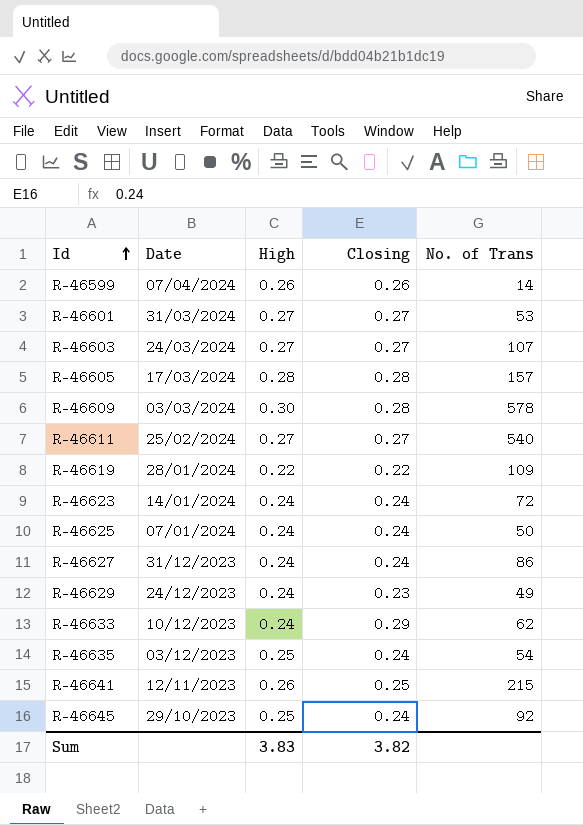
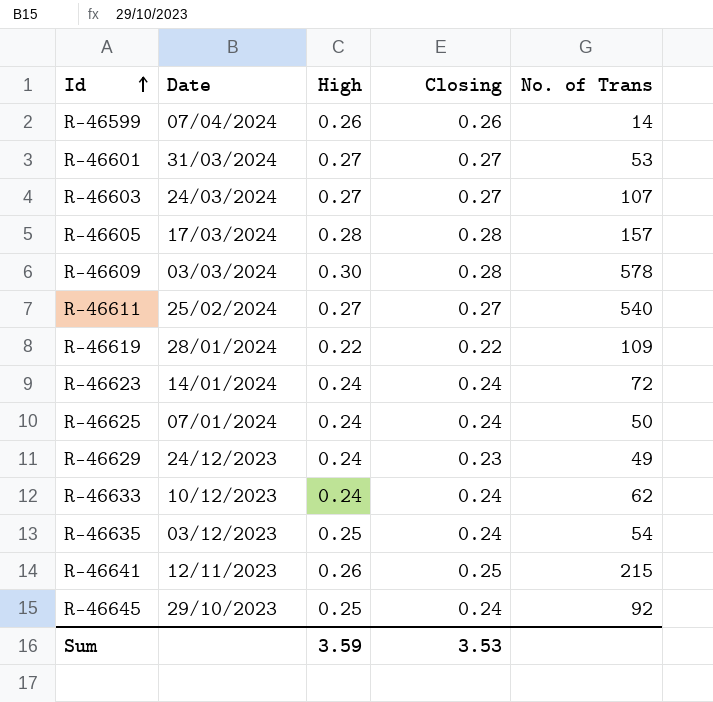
row R-46627: 31/12/2023 | 0.24 | 0.24 | 86 -> none
R-46633 | Closing: 0.29 -> 0.24
Sum | High: 3.83 -> 3.59
Sum | Closing: 3.82 -> 3.53

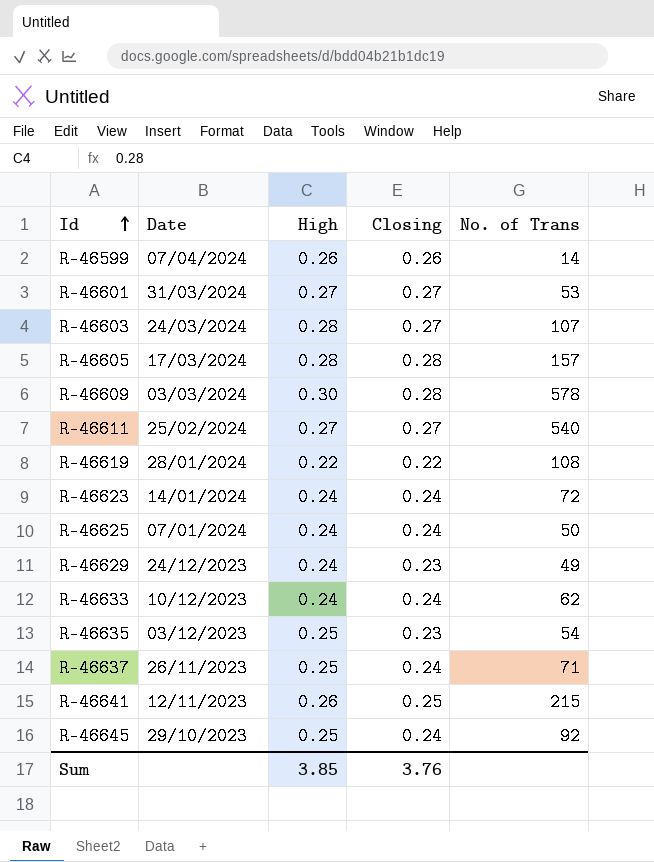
R-46603 | High: 0.27 -> 0.28
R-46619 | No. of Trans: 109 -> 108
R-46635 | Closing: 0.24 -> 0.23
row R-46637: none -> 26/11/2023 | 0.25 | 0.24 | 71
Sum | High: 3.59 -> 3.85
Sum | Closing: 3.53 -> 3.76

